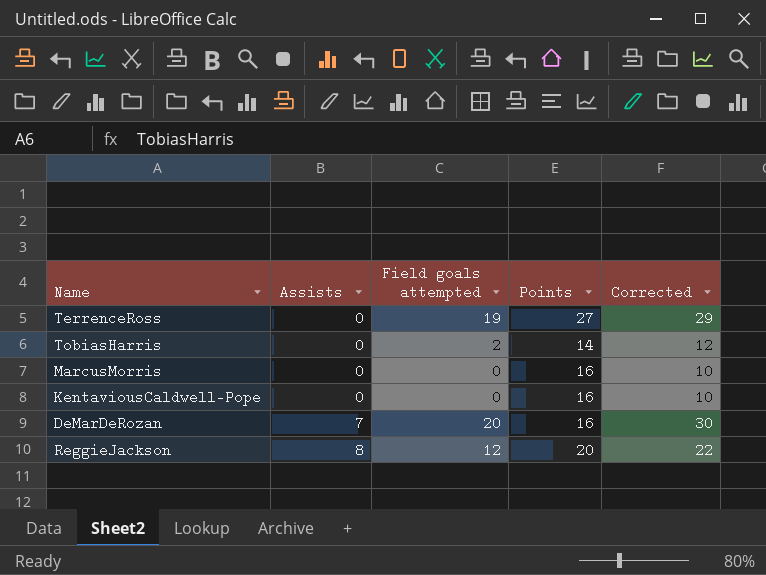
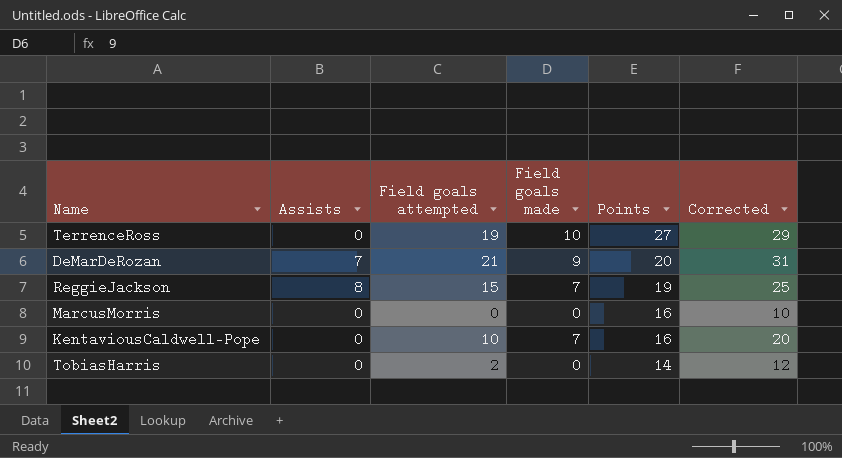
row order: Assists ascending -> Points descending
column Field goals made | position: none -> 4
DeMarDeRozan | Field goals attempted: 20 -> 21
DeMarDeRozan | Points: 16 -> 20
DeMarDeRozan | Corrected: 30 -> 31
ReggieJackson | Field goals attempted: 12 -> 15
ReggieJackson | Points: 20 -> 19
ReggieJackson | Corrected: 22 -> 25
KentaviousCaldwell-Pope | Field goals attempted: 0 -> 10
KentaviousCaldwell-Pope | Corrected: 10 -> 20

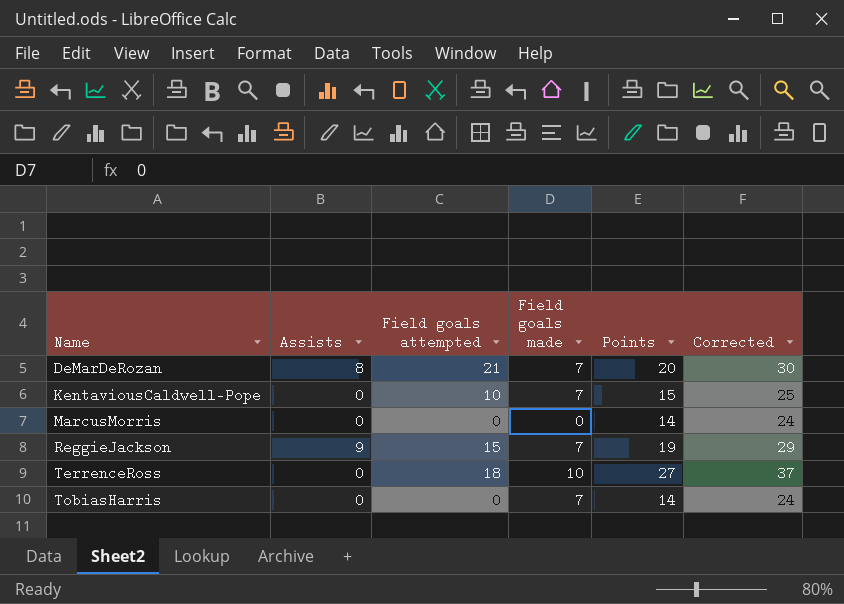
row order: Points descending -> Name ascending
column Corrected | formula: [Field goals attempted] + 10 -> [Points] + 10
DeMarDeRozan | Assists: 7 -> 8
DeMarDeRozan | Field goals made: 9 -> 7
KentaviousCaldwell-Pope | Points: 16 -> 15
MarcusMorris | Points: 16 -> 14
ReggieJackson | Assists: 8 -> 9
TerrenceRoss | Field goals attempted: 19 -> 18
TobiasHarris | Field goals attempted: 2 -> 0
TobiasHarris | Field goals made: 0 -> 7

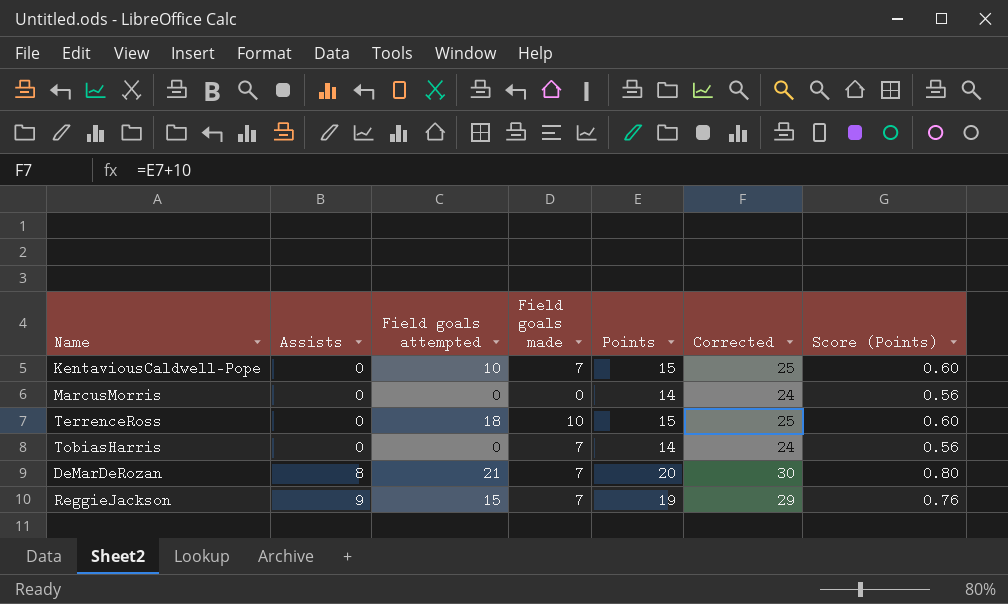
row order: Name ascending -> Assists ascending
column Score (Points) | formula: none -> [Points] * 0.04
TerrenceRoss | Points: 27 -> 15
TerrenceRoss | Corrected: 37 -> 25

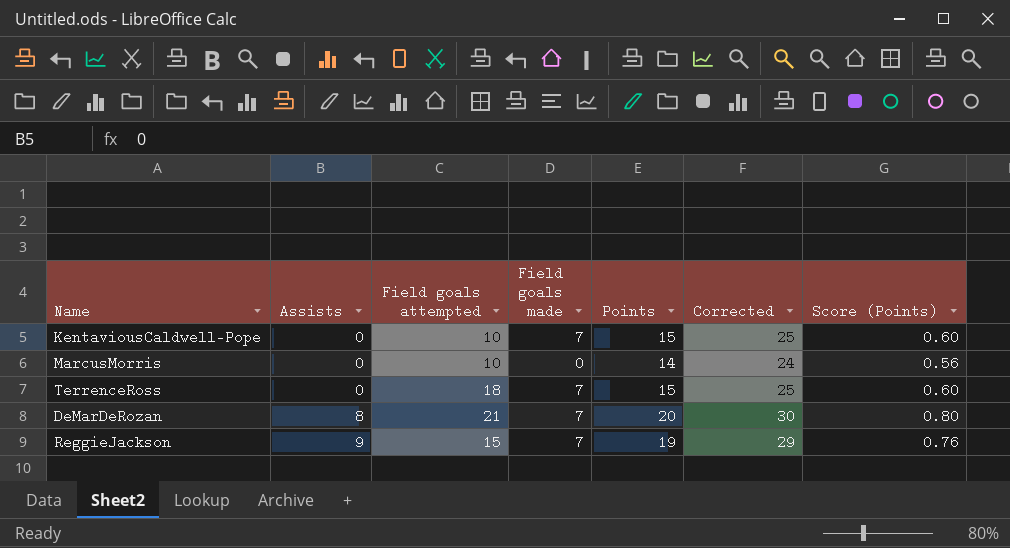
row TobiasHarris: 0 | 0 | 7 | 14 | 24 | 0.56 -> none
MarcusMorris | Field goals attempted: 0 -> 10
TerrenceRoss | Field goals made: 10 -> 7

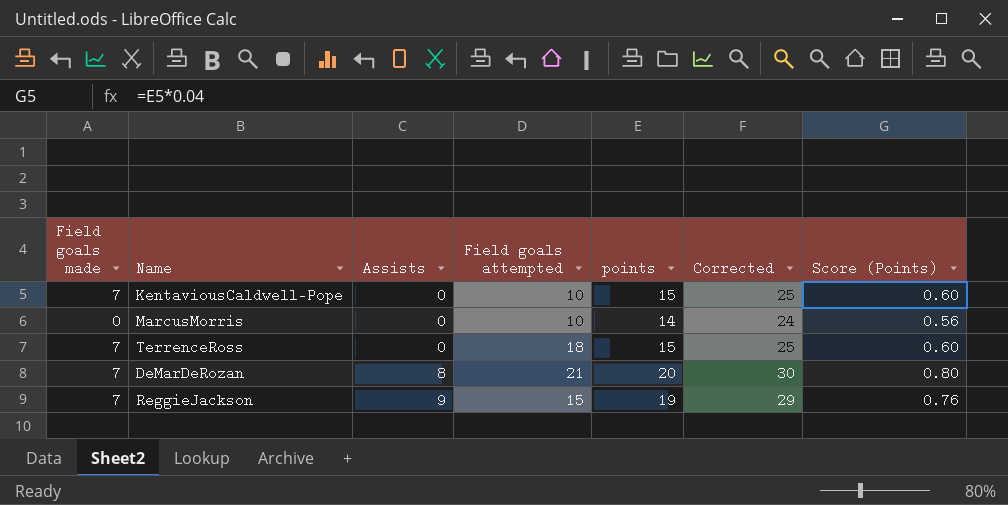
column Field goals made | position: 4 -> 1
column name: Points -> points

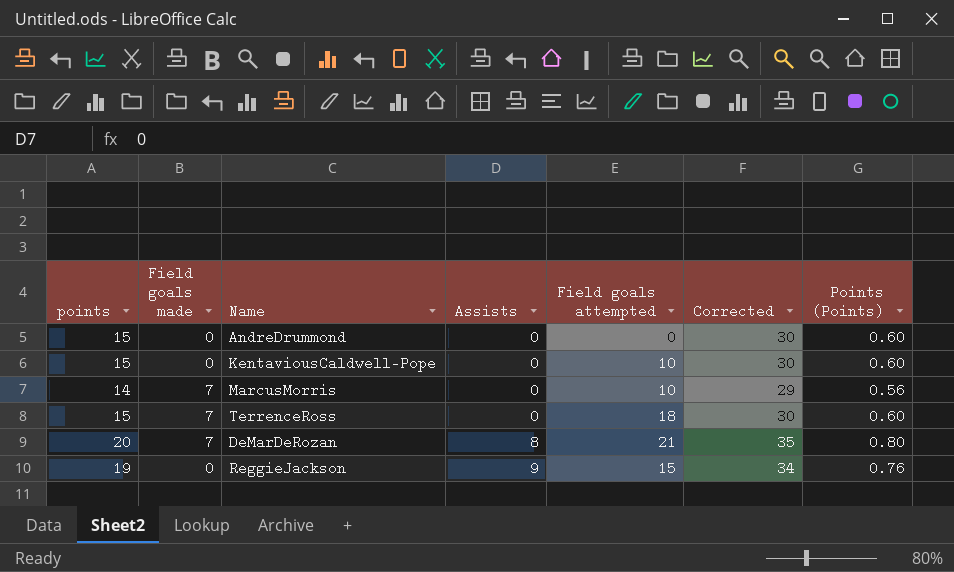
column points | position: 5 -> 1
column Corrected | formula: [points] + 10 -> [points] + 15
column name: Score (Points) -> Points (Points)
row AndreDrummond: none -> 15 | 0 | 0 | 0 | 30 | 0.60
KentaviousCaldwell-Pope | Field goals made: 7 -> 0
MarcusMorris | Field goals made: 0 -> 7
ReggieJackson | Field goals made: 7 -> 0

